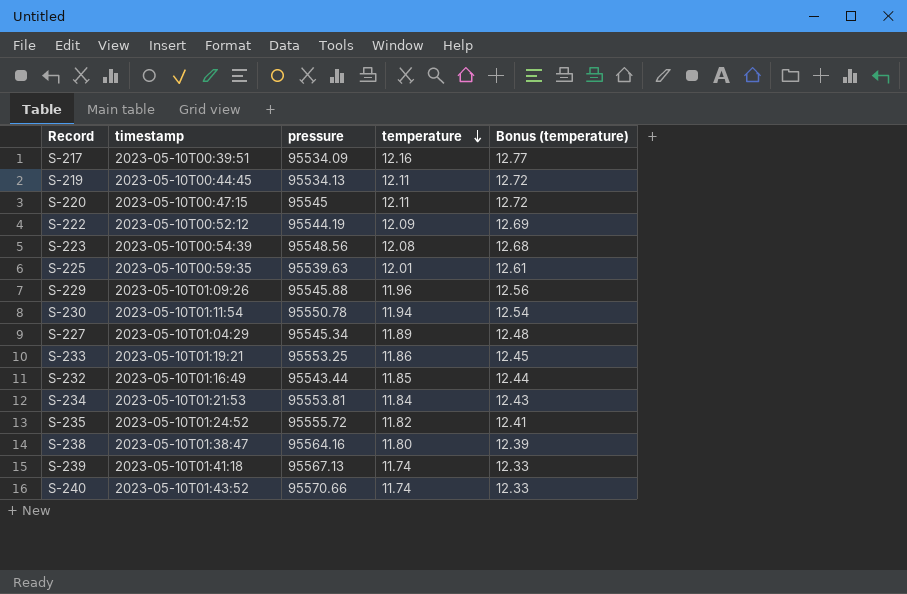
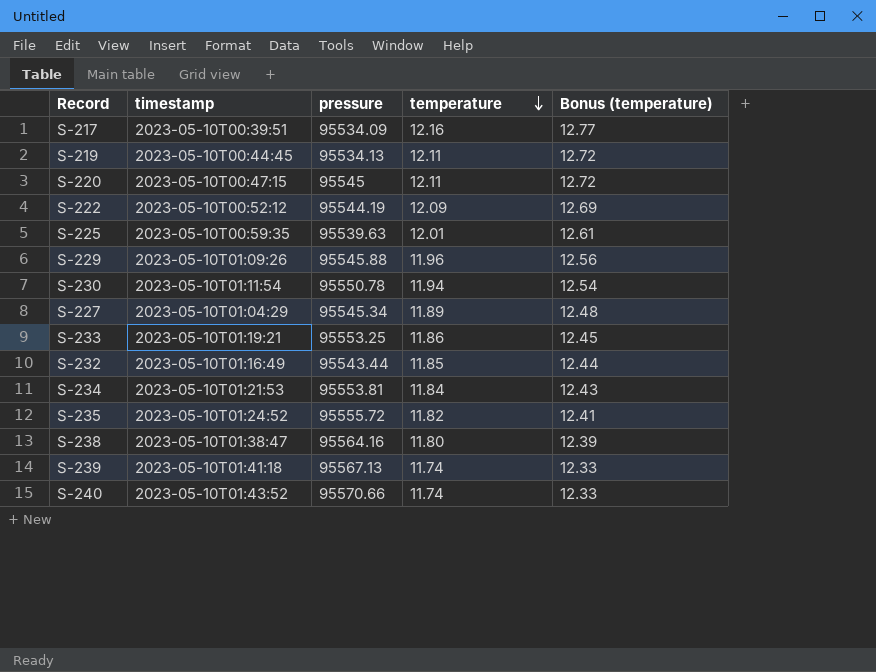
row S-223: 2023-05-10T00:54:39 | 95548.56 | 12.08 | 12.68 -> none

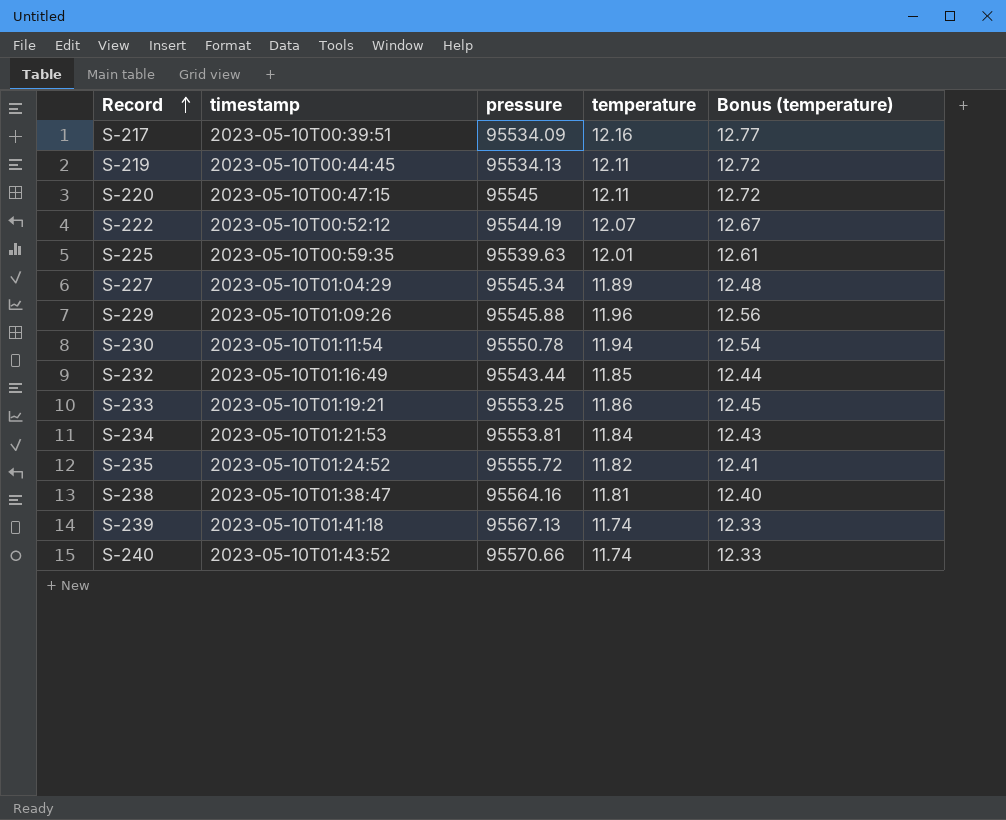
row order: temperature descending -> Record ascending
S-222 | temperature: 12.09 -> 12.07
S-222 | Bonus (temperature): 12.69 -> 12.67
S-238 | temperature: 11.80 -> 11.81
S-238 | Bonus (temperature): 12.39 -> 12.40

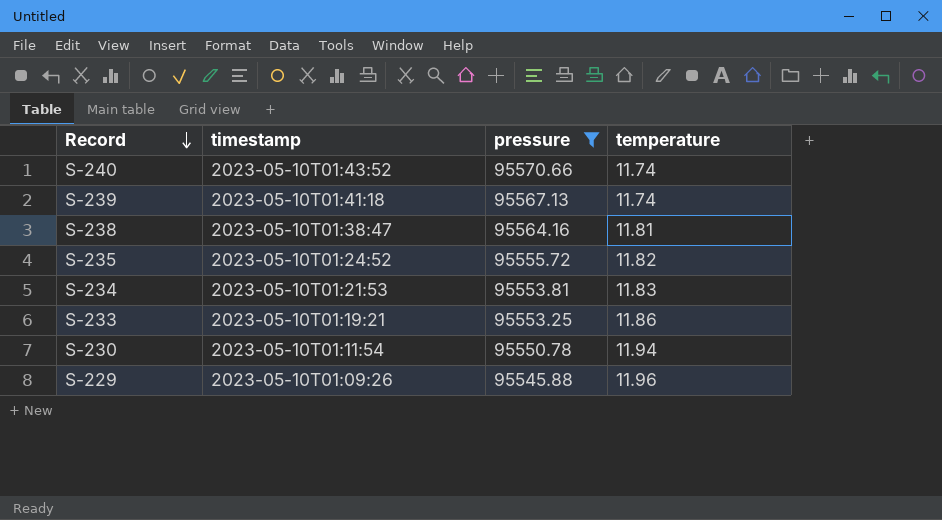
filter: none -> pressure >= 95545.88
row order: Record ascending -> Record descending
column Bonus (temperature) | formula: [temperature] * 1.05 -> none
S-234 | temperature: 11.84 -> 11.83

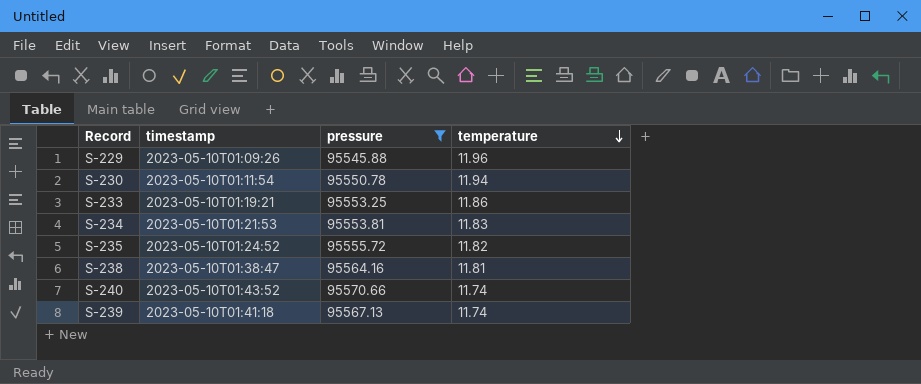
row order: Record descending -> temperature descending

